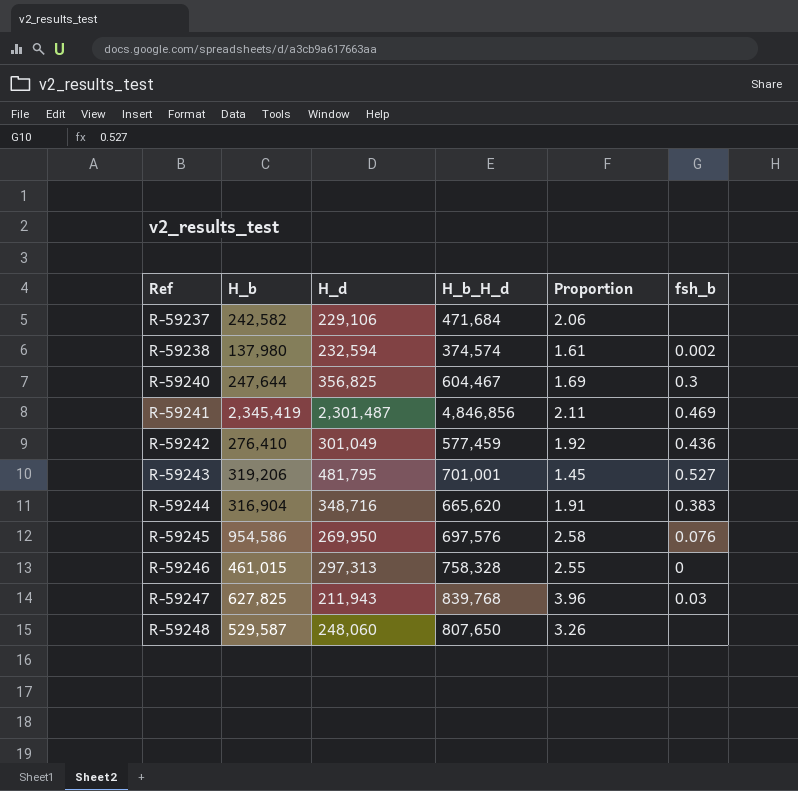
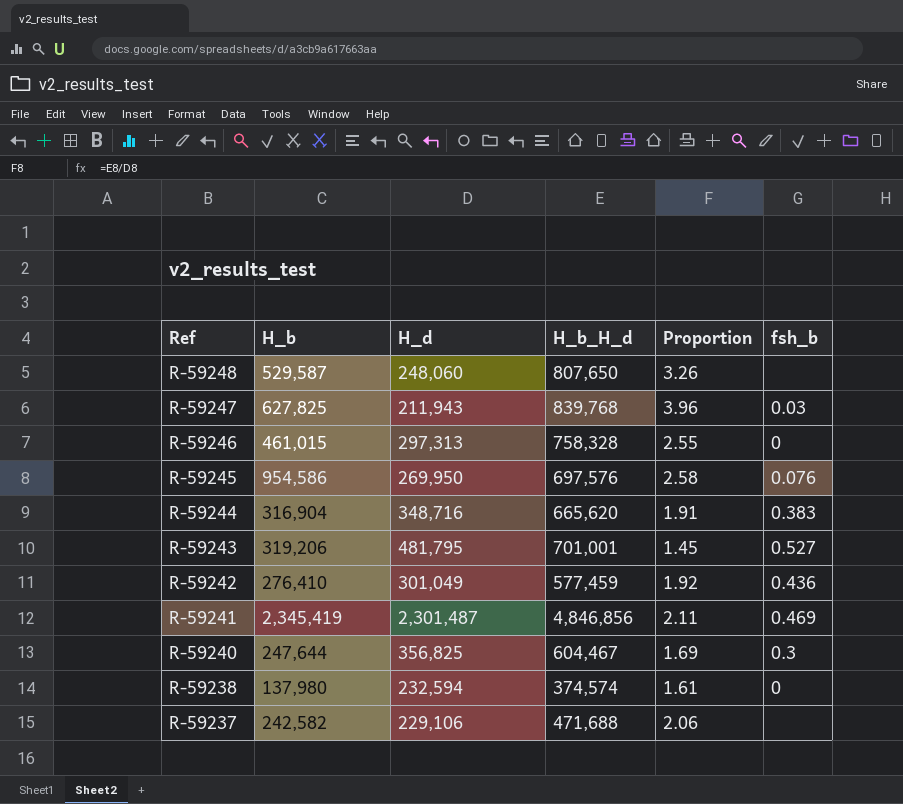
row order: Ref ascending -> Ref descending
R-59238 | fsh_b: 0.002 -> 0
R-59237 | H_b_H_d: 471,684 -> 471,688

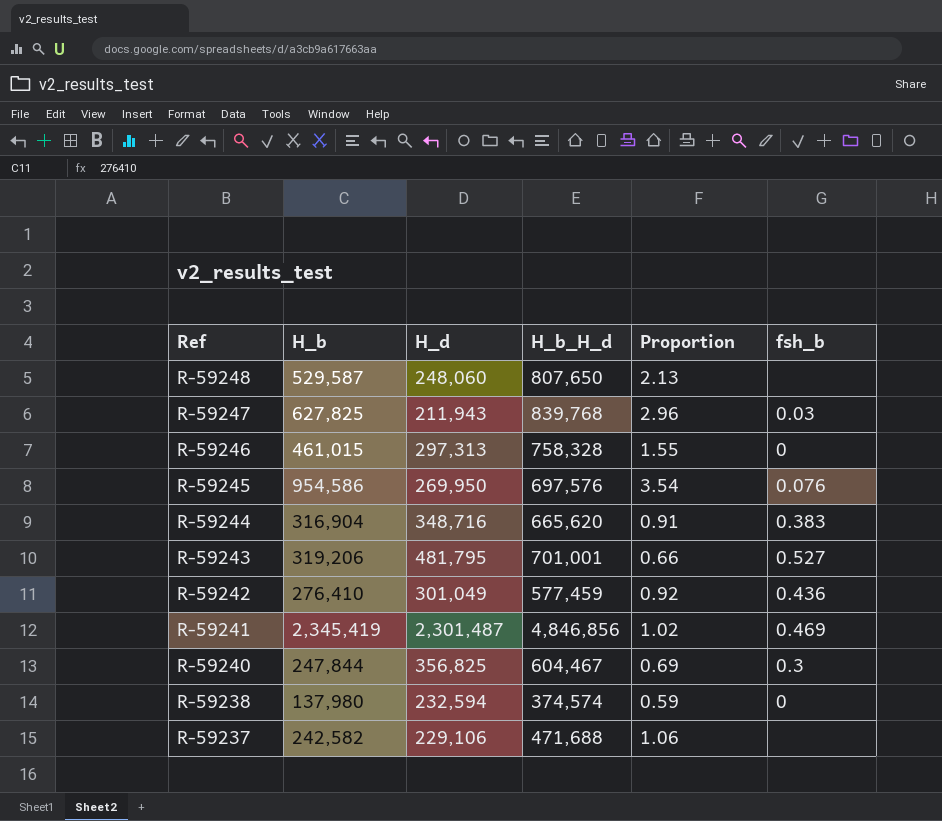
column Proportion | formula: [H_b_H_d] / [H_d] -> [H_b] / [H_d]
R-59240 | H_b: 247,644 -> 247,844

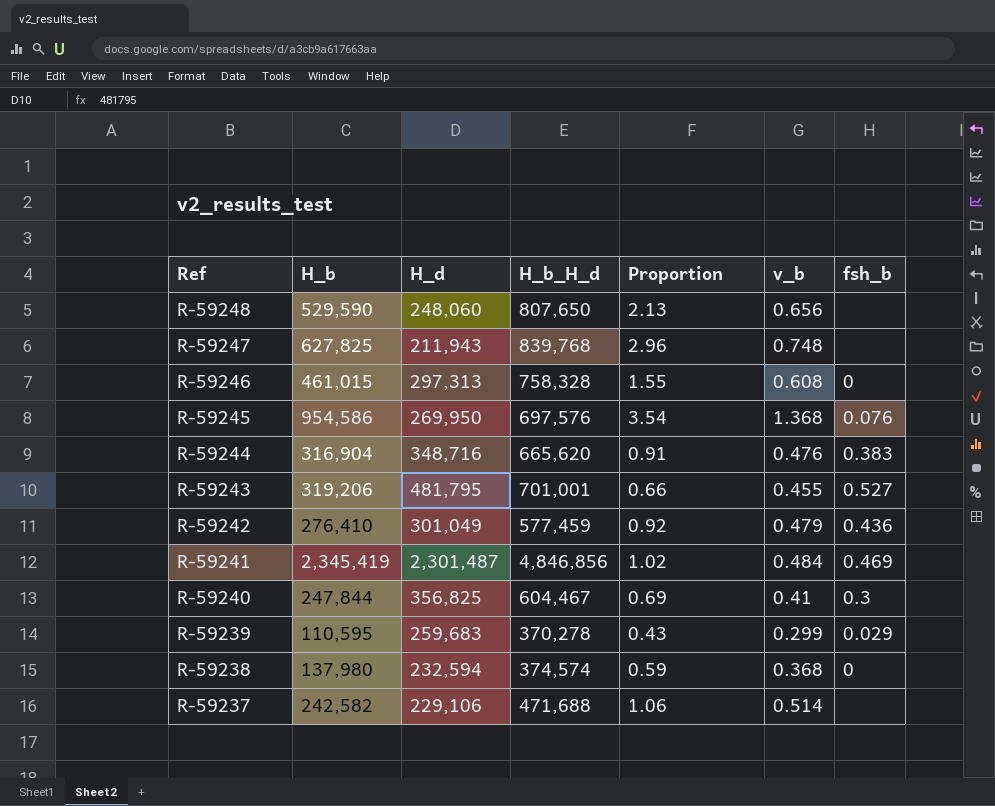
column v_b | formula: none -> [H_b] / [H_b_H_d]
R-59248 | H_b: 529,587 -> 529,590
R-59247 | fsh_b: 0.03 -> none
row R-59239: none -> 110,595 | 259,683 | 370,278 | 0.43 | 0.299 | 0.029

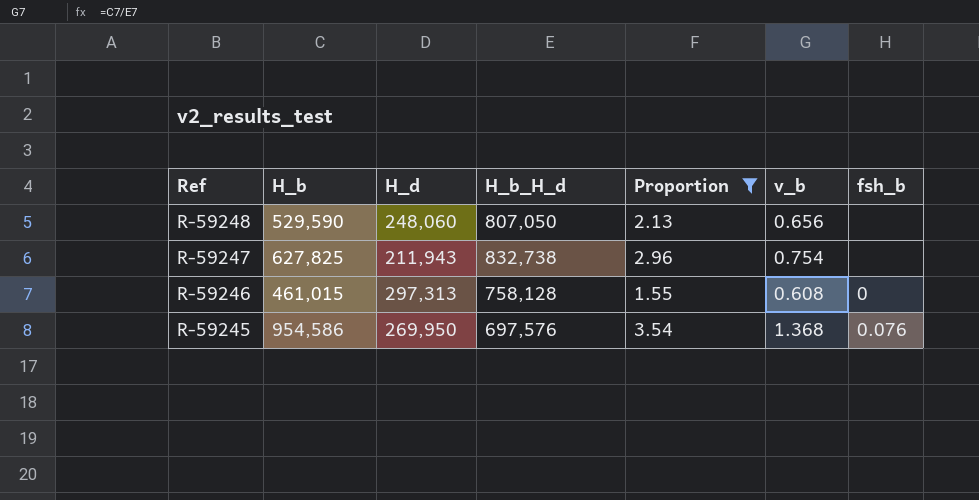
filter: none -> Proportion >= 1.55
R-59248 | H_b_H_d: 807,650 -> 807,050
R-59247 | H_b_H_d: 839,768 -> 832,738
R-59247 | v_b: 0.748 -> 0.754
R-59246 | H_b_H_d: 758,328 -> 758,128

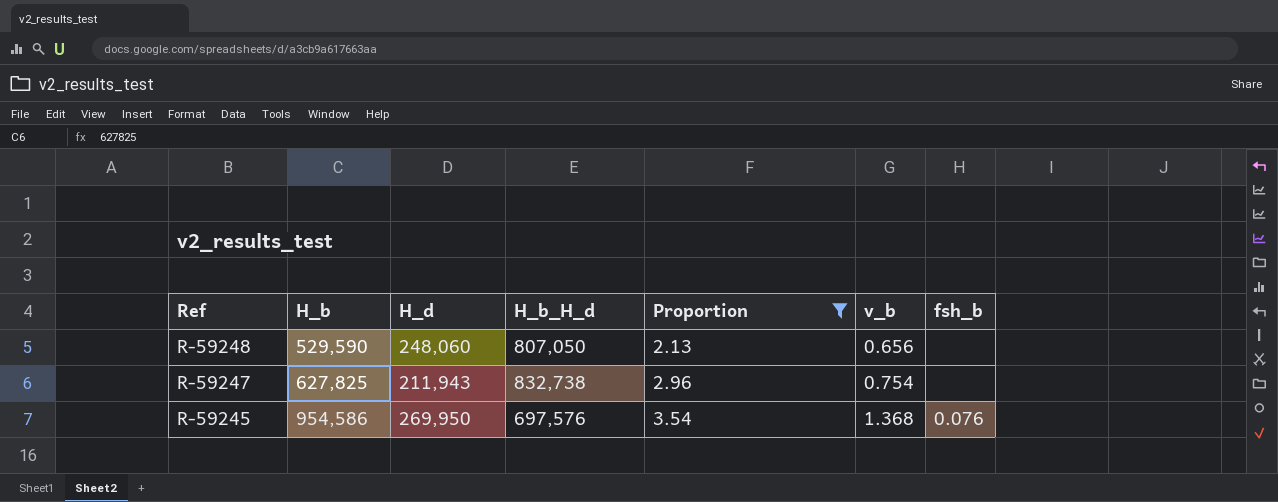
row R-59246: 461,015 | 297,313 | 758,128 | 1.55 | 0.608 | 0 -> none

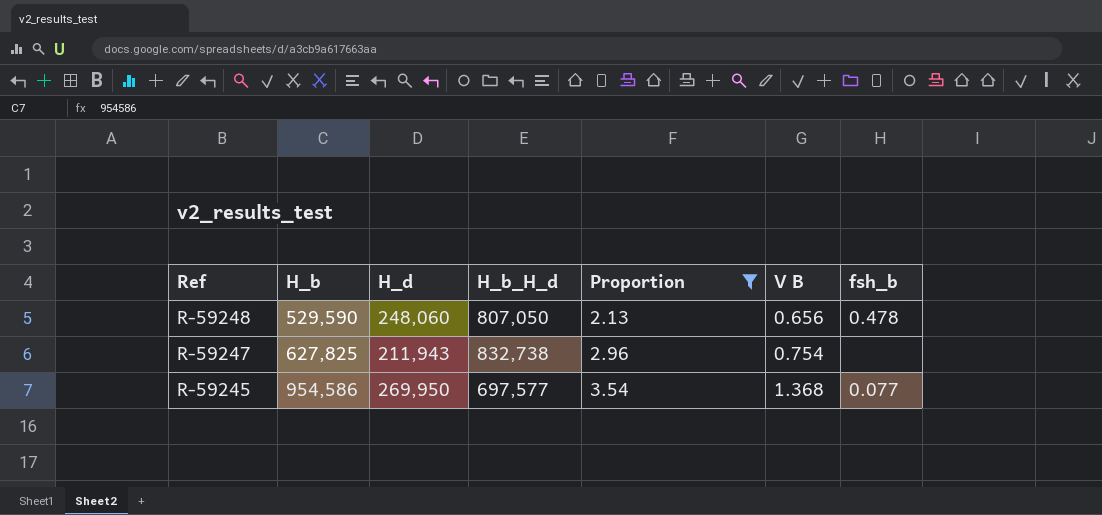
column name: v_b -> V B
R-59248 | fsh_b: none -> 0.478
R-59245 | H_b_H_d: 697,576 -> 697,577
R-59245 | fsh_b: 0.076 -> 0.077

